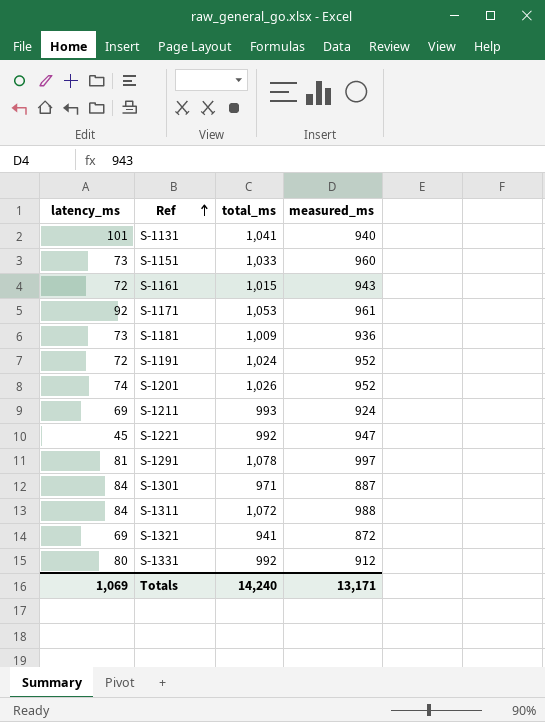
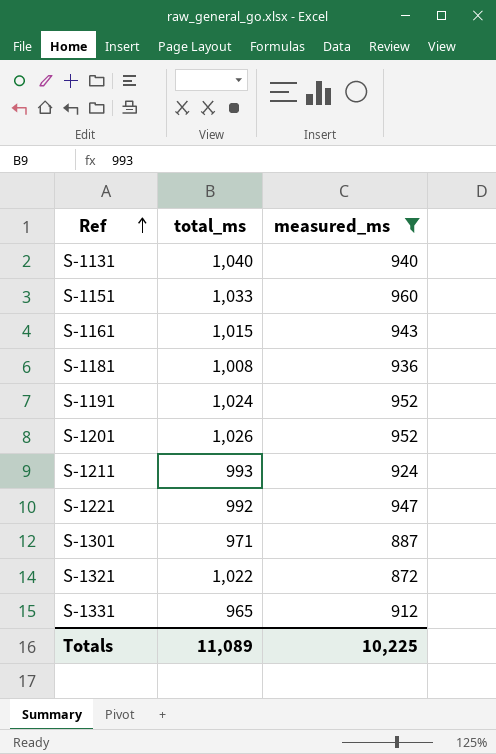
filter: none -> measured_ms <= 960
column latency_ms | formula: [total_ms] - [measured_ms] -> none
S-1131 | total_ms: 1,041 -> 1,040
S-1181 | total_ms: 1,009 -> 1,008
S-1321 | total_ms: 941 -> 1,022
S-1331 | total_ms: 992 -> 965
Totals | total_ms: 14,240 -> 11,089
Totals | measured_ms: 13,171 -> 10,225

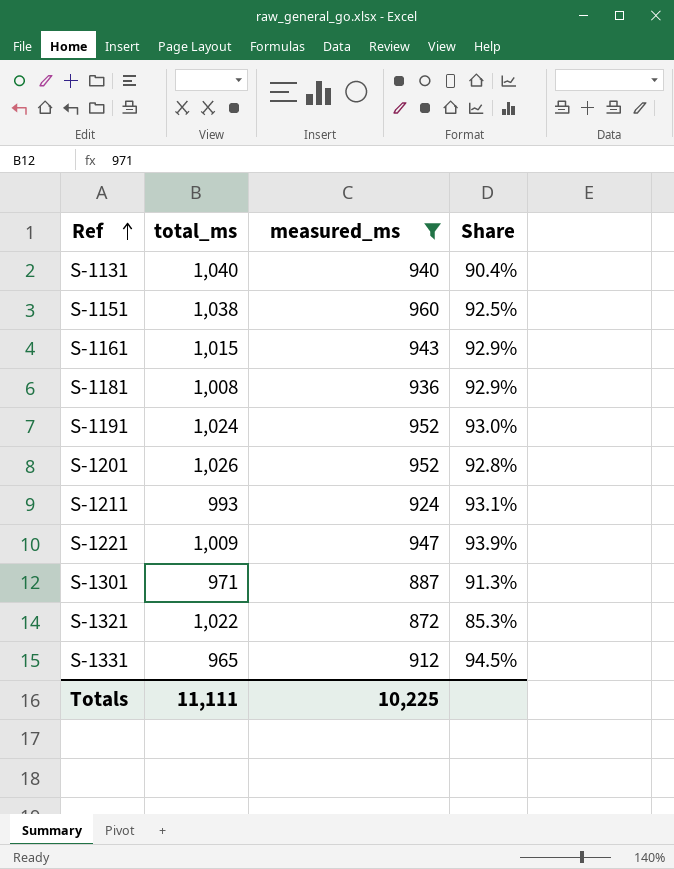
column Share | formula: none -> [measured_ms] / [total_ms]
S-1151 | total_ms: 1,033 -> 1,038
S-1221 | total_ms: 992 -> 1,009
Totals | total_ms: 11,089 -> 11,111

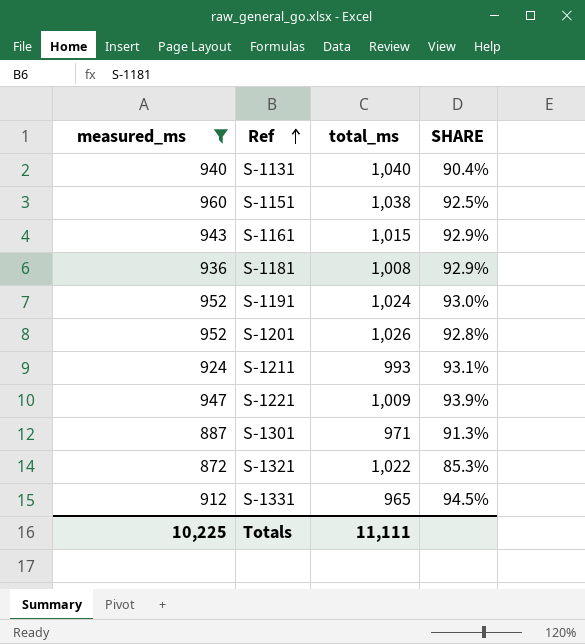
column measured_ms | position: 3 -> 1
column name: Share -> SHARE

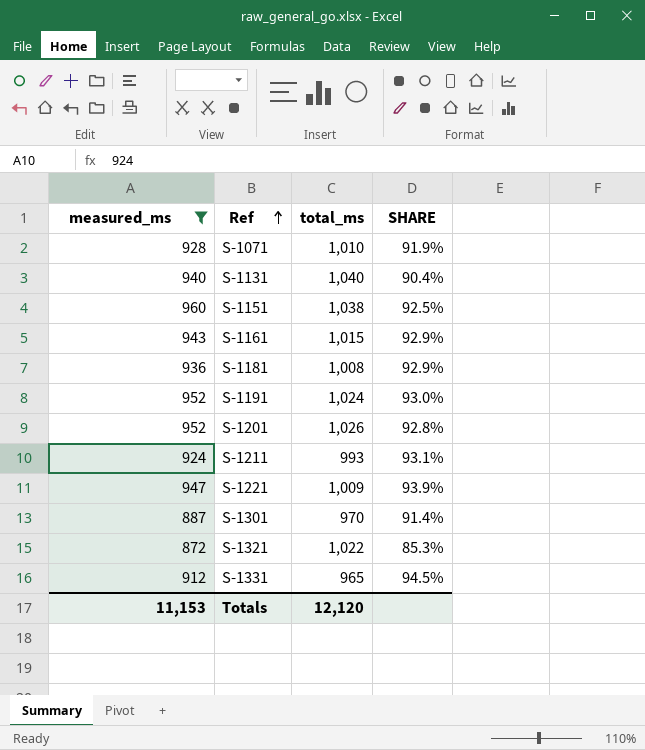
row S-1071: none -> 928 | 1,010 | 91.9%
S-1301 | total_ms: 971 -> 970
S-1301 | SHARE: 91.3% -> 91.4%
Totals | measured_ms: 10,225 -> 11,153
Totals | total_ms: 11,111 -> 12,120

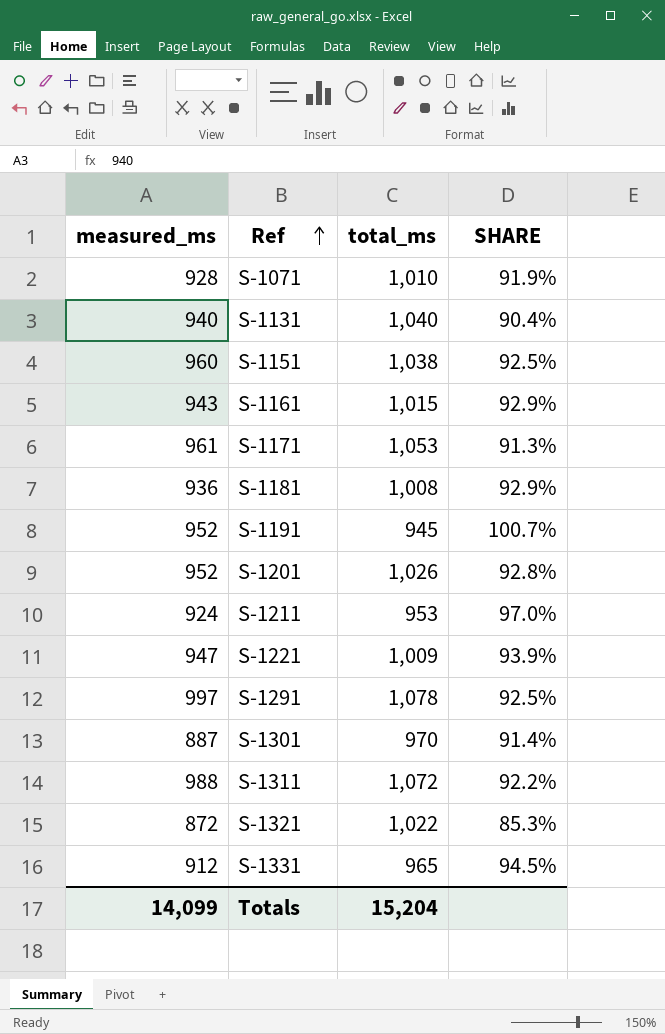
filter: measured_ms <= 960 -> none
S-1191 | total_ms: 1,024 -> 945
S-1191 | SHARE: 93.0% -> 100.7%
S-1211 | total_ms: 993 -> 953
S-1211 | SHARE: 93.1% -> 97.0%
Totals | measured_ms: 11,153 -> 14,099
Totals | total_ms: 12,120 -> 15,204

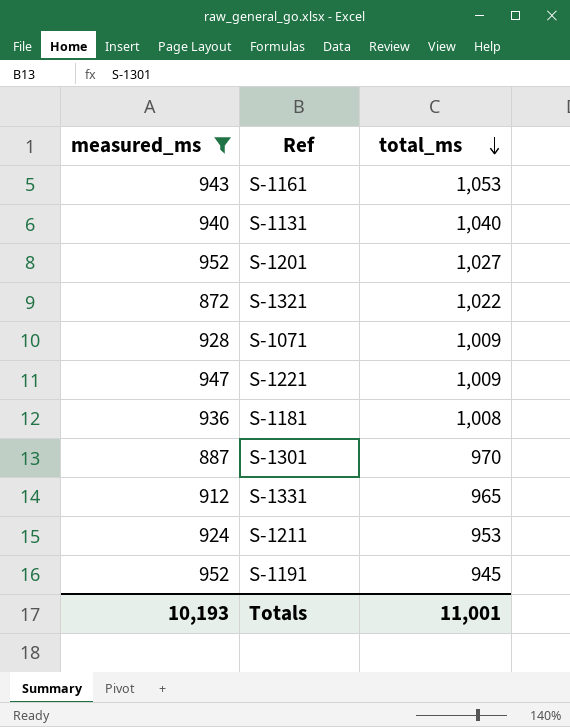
filter: none -> measured_ms <= 952
row order: Ref ascending -> total_ms descending
column SHARE | formula: [measured_ms] / [total_ms] -> none
S-1161 | total_ms: 1,015 -> 1,053
S-1201 | total_ms: 1,026 -> 1,027
S-1071 | total_ms: 1,010 -> 1,009
Totals | measured_ms: 14,099 -> 10,193
Totals | total_ms: 15,204 -> 11,001

